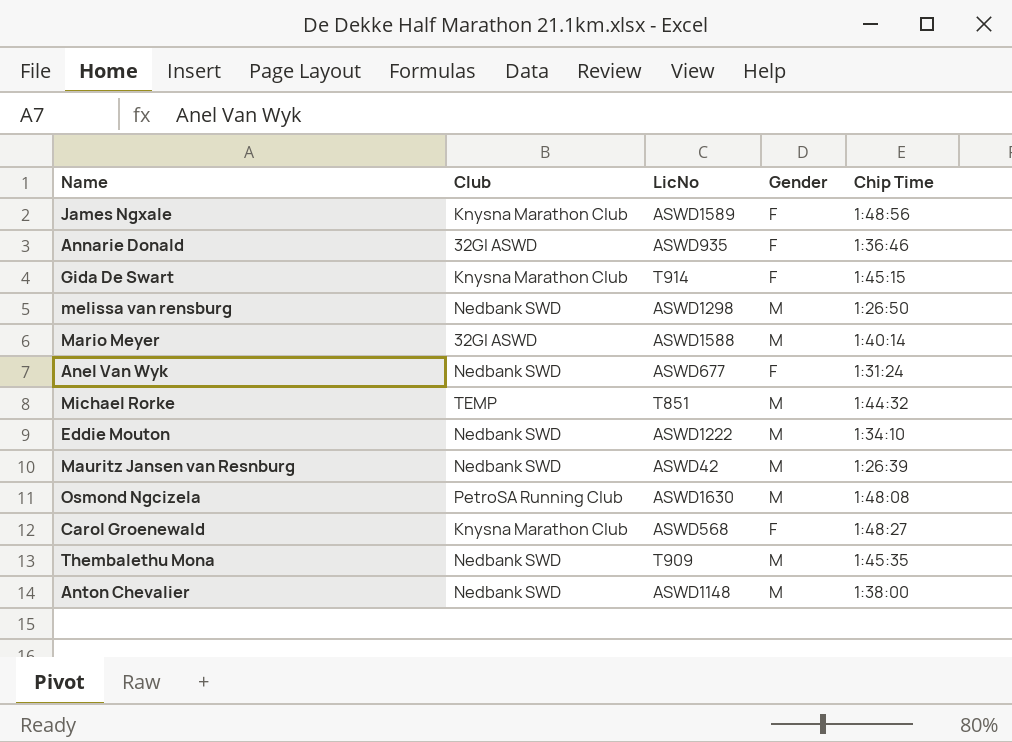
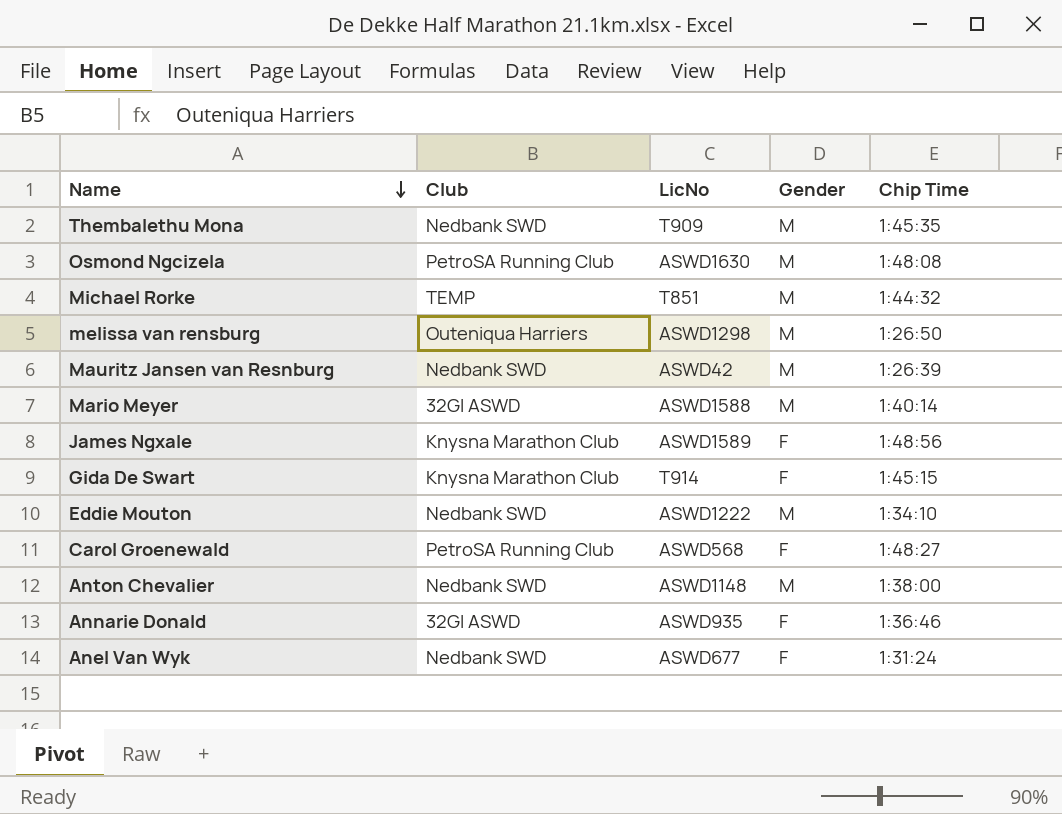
row order: none -> Name descending
melissa van rensburg | Club: Nedbank SWD -> Outeniqua Harriers
Carol Groenewald | Club: Knysna Marathon Club -> PetroSA Running Club

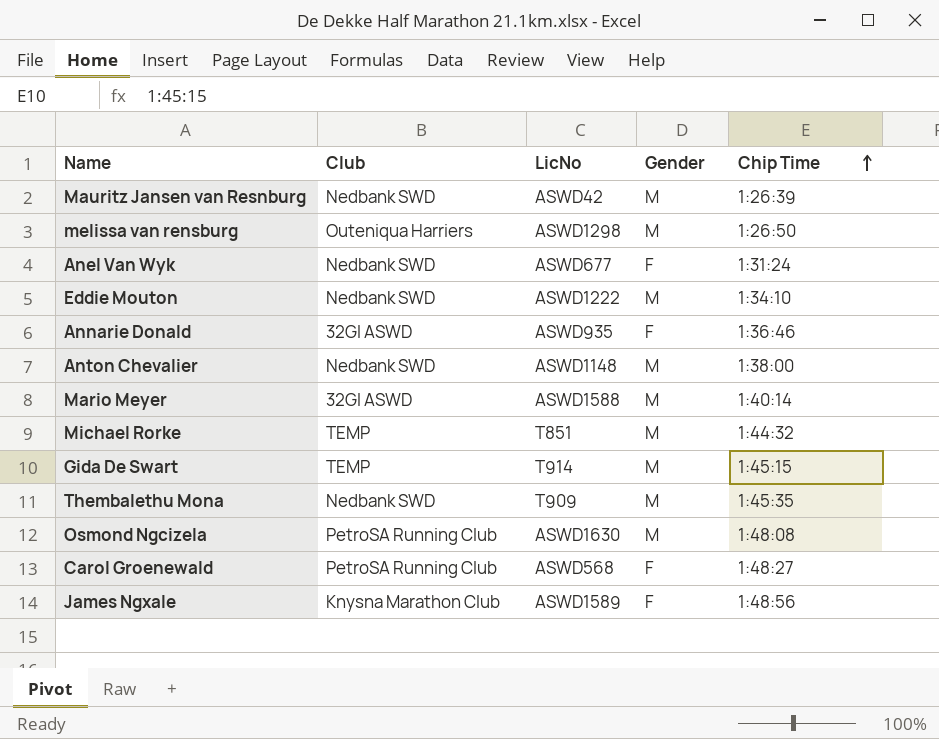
row order: Name descending -> Chip Time ascending
Gida De Swart | Club: Knysna Marathon Club -> TEMP
Gida De Swart | Gender: F -> M

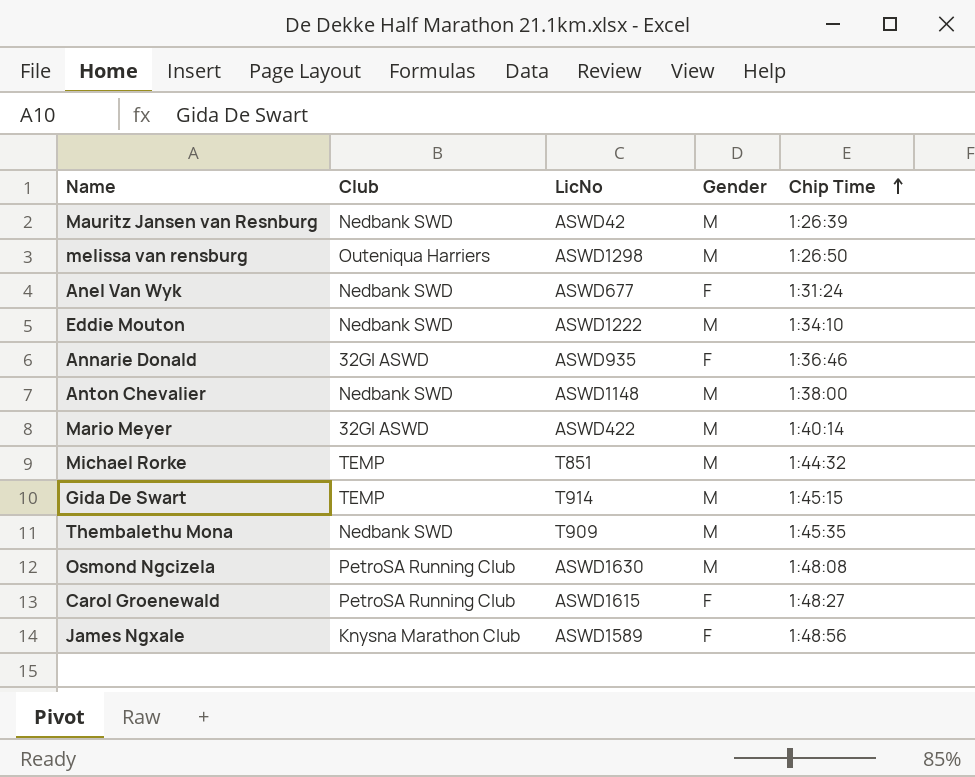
Mario Meyer | LicNo: ASWD1588 -> ASWD422
Carol Groenewald | LicNo: ASWD568 -> ASWD1615

